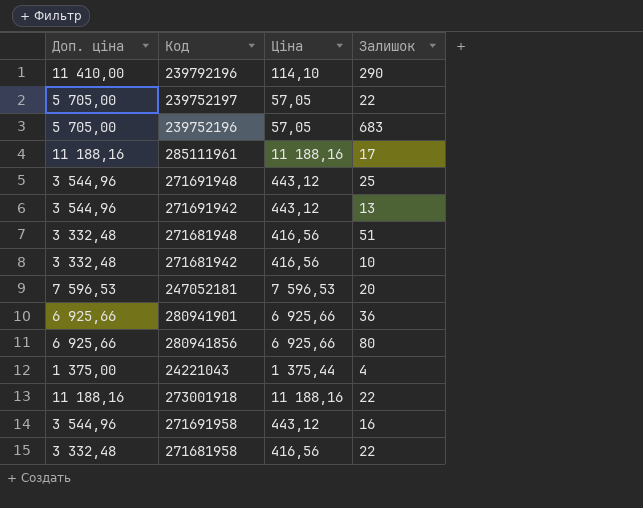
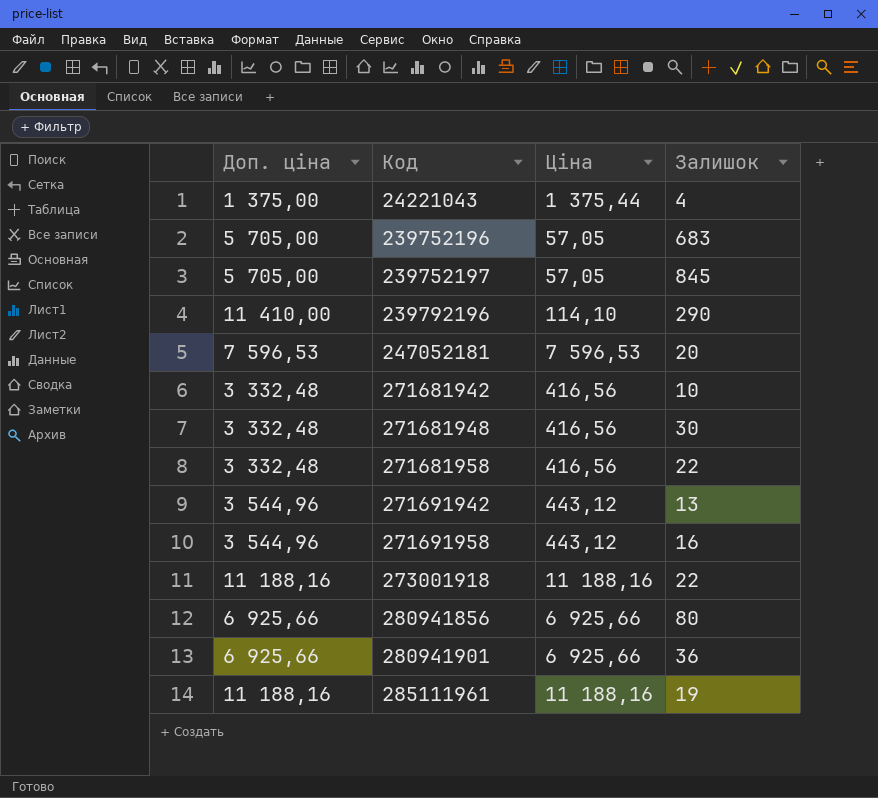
row order: none -> Код ascending
row 271691948: 3 544,96 | 443,12 | 25 -> none
239752197 | Залишок: 22 -> 845
271681948 | Залишок: 51 -> 30
285111961 | Залишок: 17 -> 19

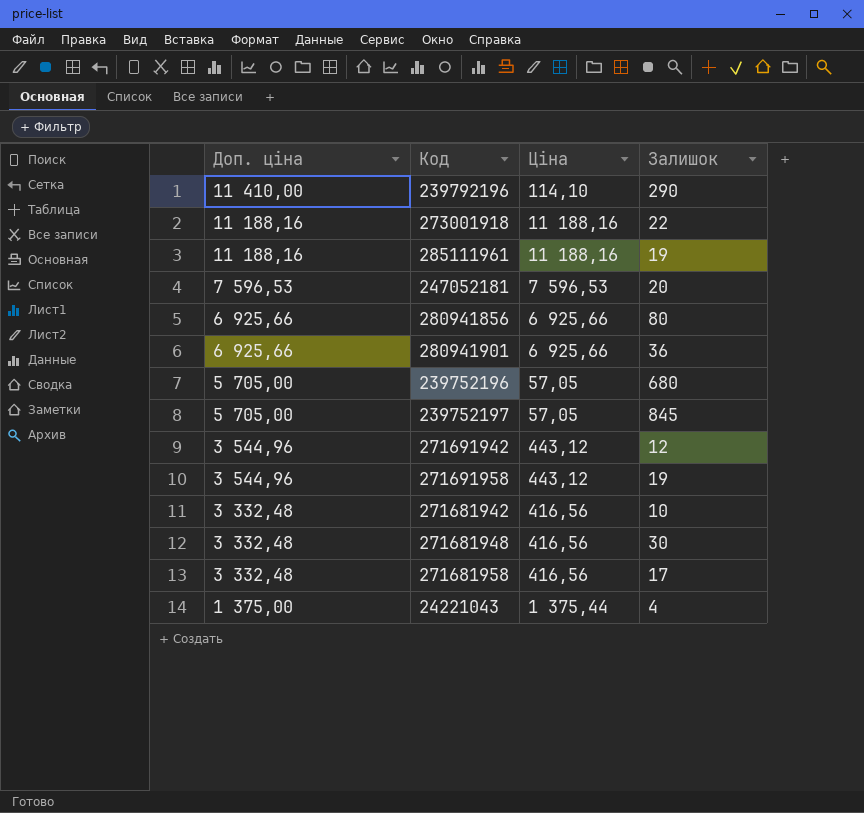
row order: Код ascending -> Доп. ціна descending
239752196 | Залишок: 683 -> 680
271691942 | Залишок: 13 -> 12
271691958 | Залишок: 16 -> 19
271681958 | Залишок: 22 -> 17

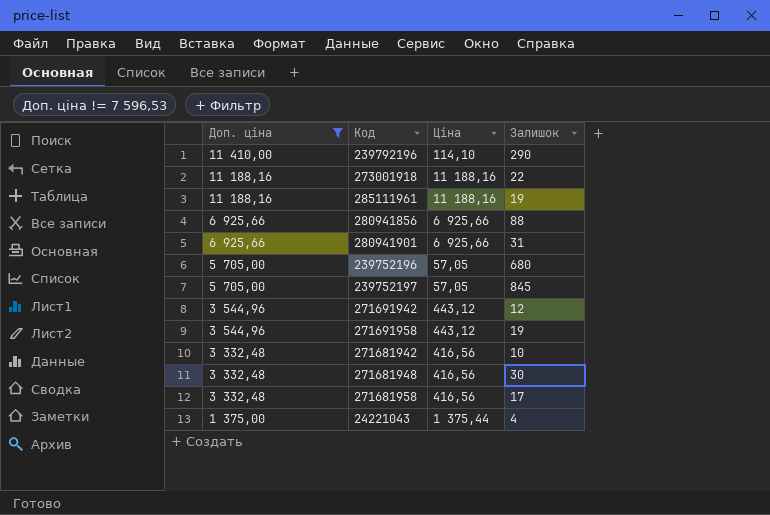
filter: none -> Доп. ціна != 7 596,53
280941856 | Залишок: 80 -> 88
280941901 | Залишок: 36 -> 31

